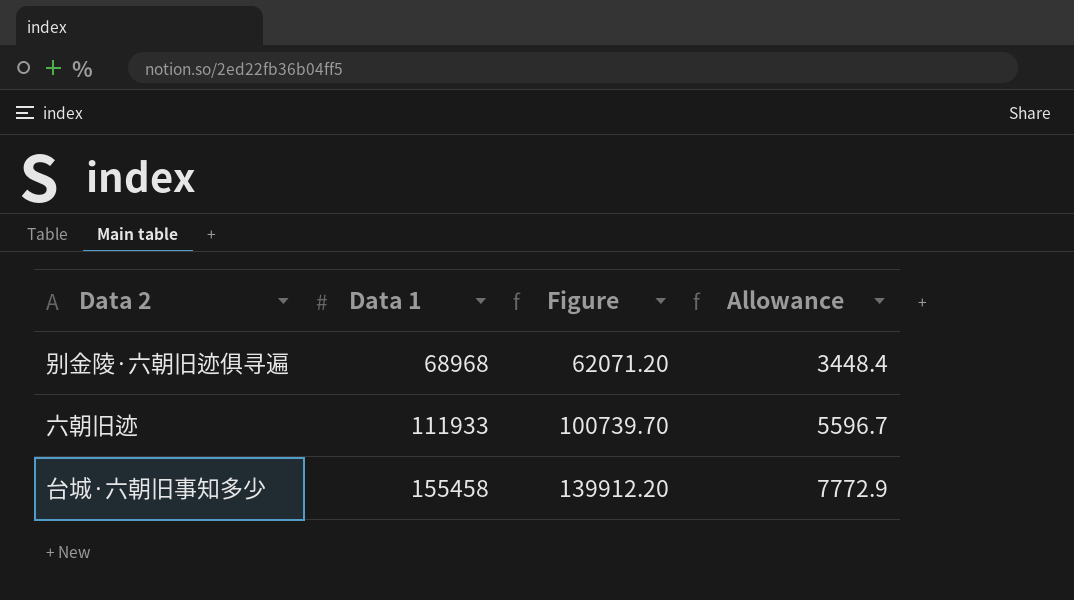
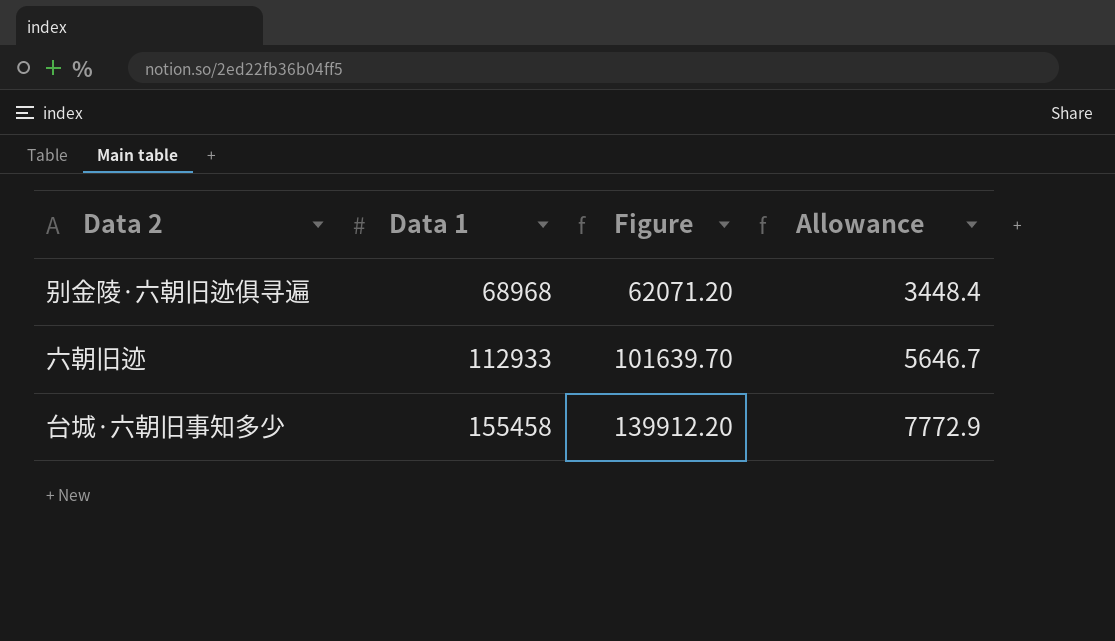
六朝旧迹 | Data 1: 111933 -> 112933
六朝旧迹 | Figure: 100739.70 -> 101639.70
六朝旧迹 | Allowance: 5596.7 -> 5646.7

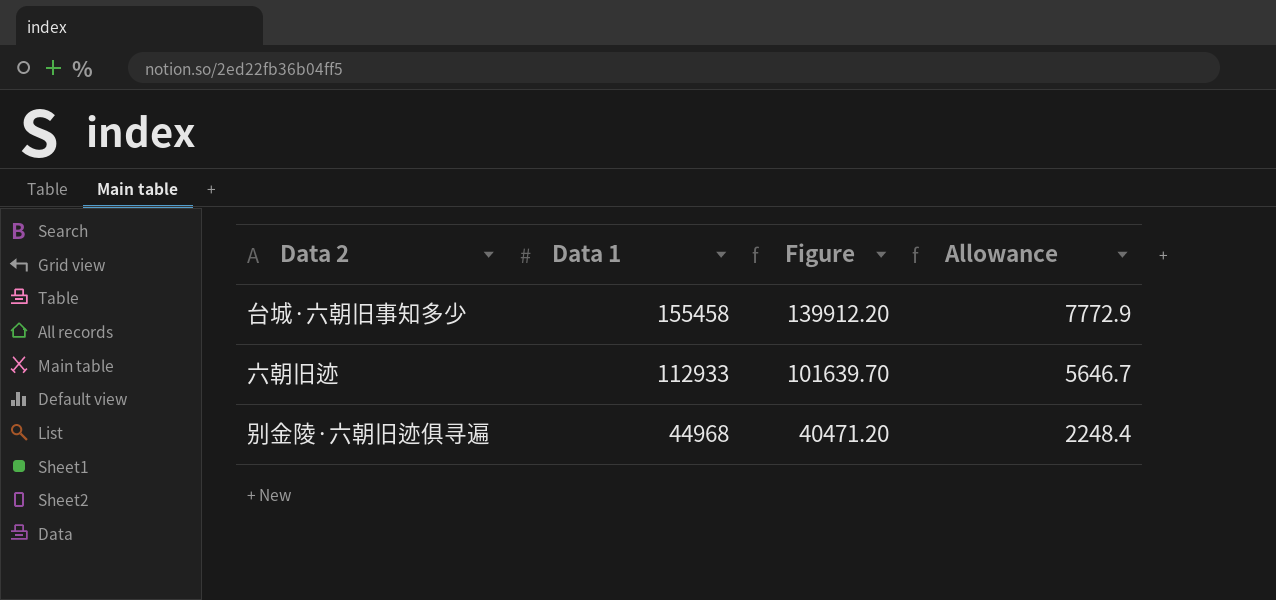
row order: Data 1 ascending -> Data 1 descending
别金陵·六朝旧迹俱寻遍 | Data 1: 68968 -> 44968
别金陵·六朝旧迹俱寻遍 | Figure: 62071.20 -> 40471.20
别金陵·六朝旧迹俱寻遍 | Allowance: 3448.4 -> 2248.4

